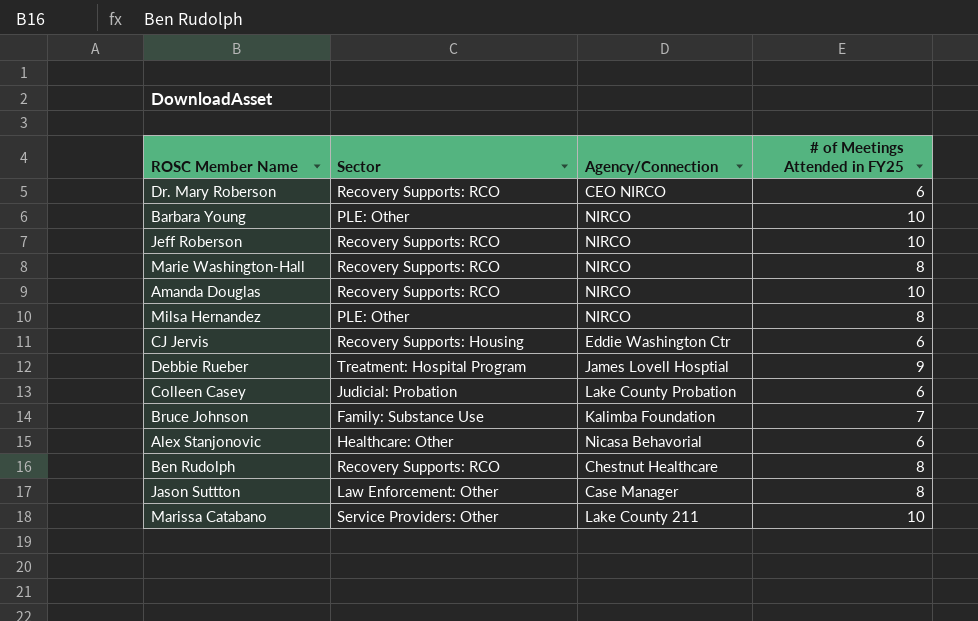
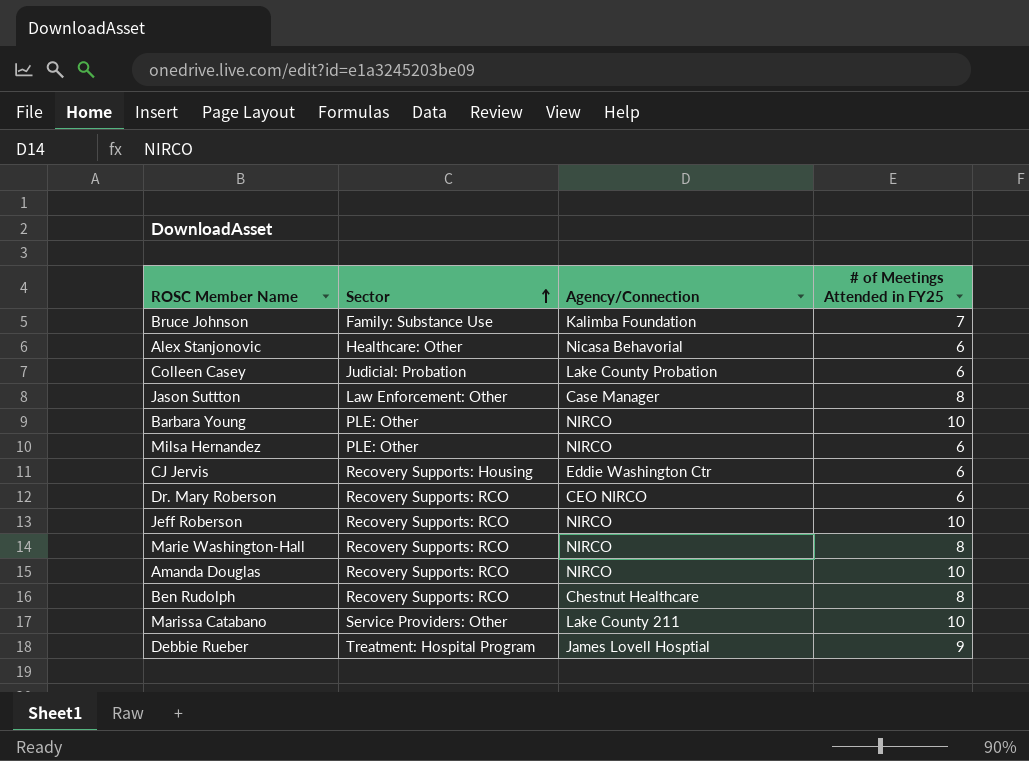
row order: none -> Sector ascending
Milsa Hernandez | # of Meetings Attended in FY25: 8 -> 6

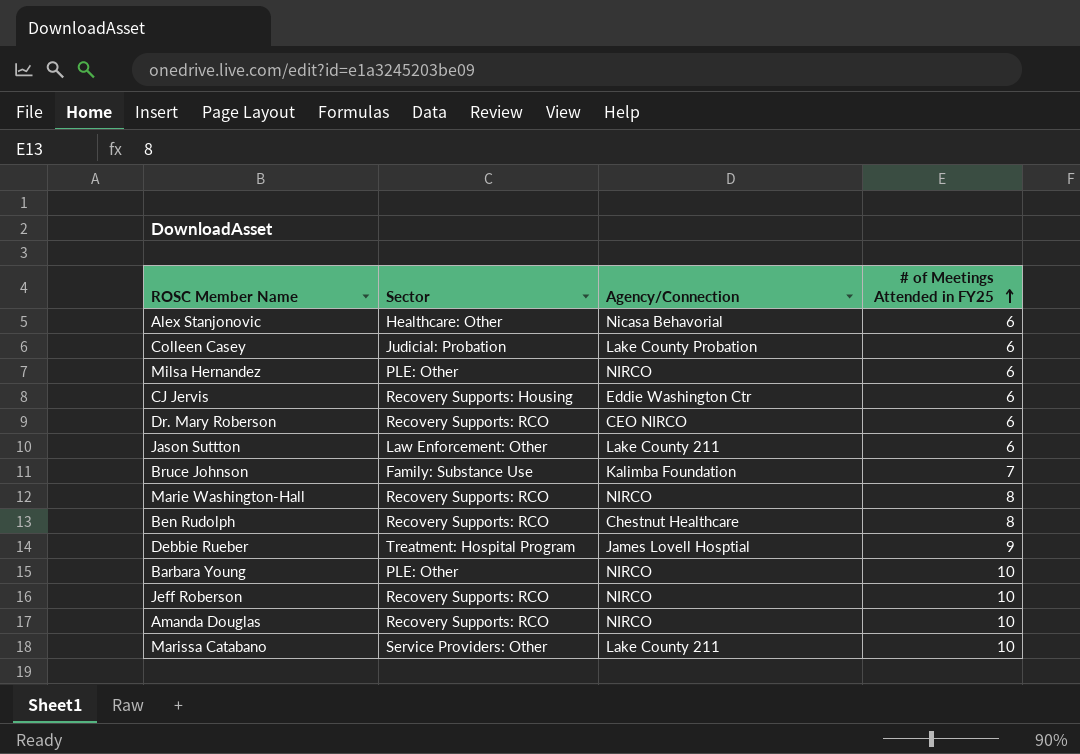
row order: Sector ascending -> # of Meetings Attended in FY25 ascending
Jason Suttton | Agency/Connection: Case Manager -> Lake County 211
Jason Suttton | # of Meetings Attended in FY25: 8 -> 6

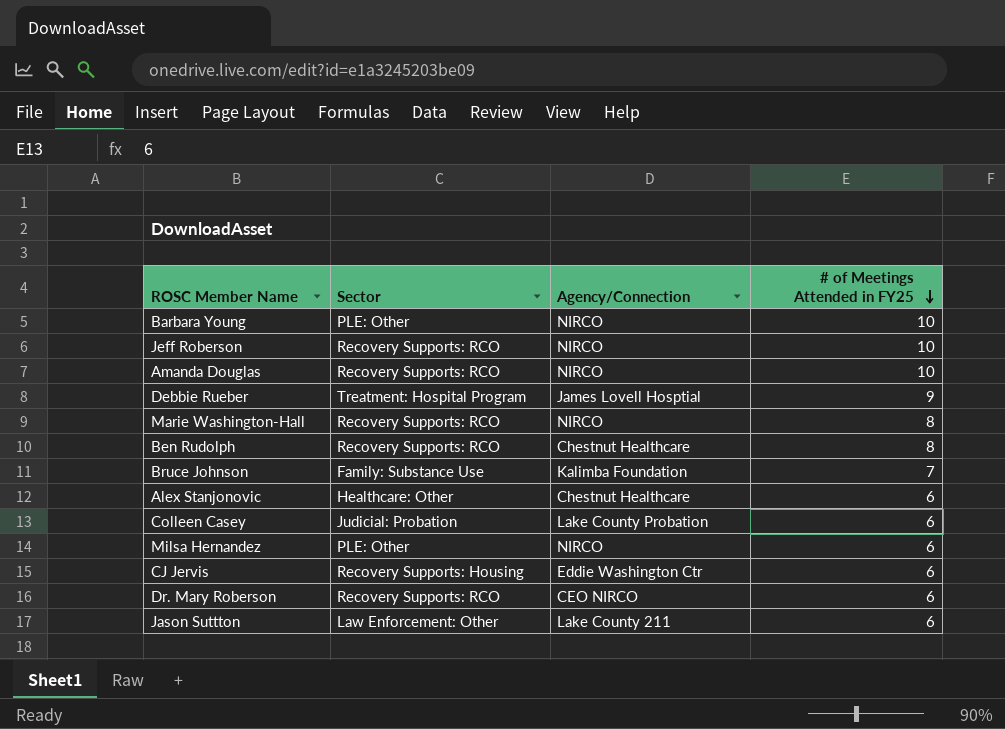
row order: # of Meetings Attended in FY25 ascending -> # of Meetings Attended in FY25 descending
row Marissa Catabano: Service Providers: Other | Lake County 211 | 10 -> none
Alex Stanjonovic | Agency/Connection: Nicasa Behavorial -> Chestnut Healthcare

